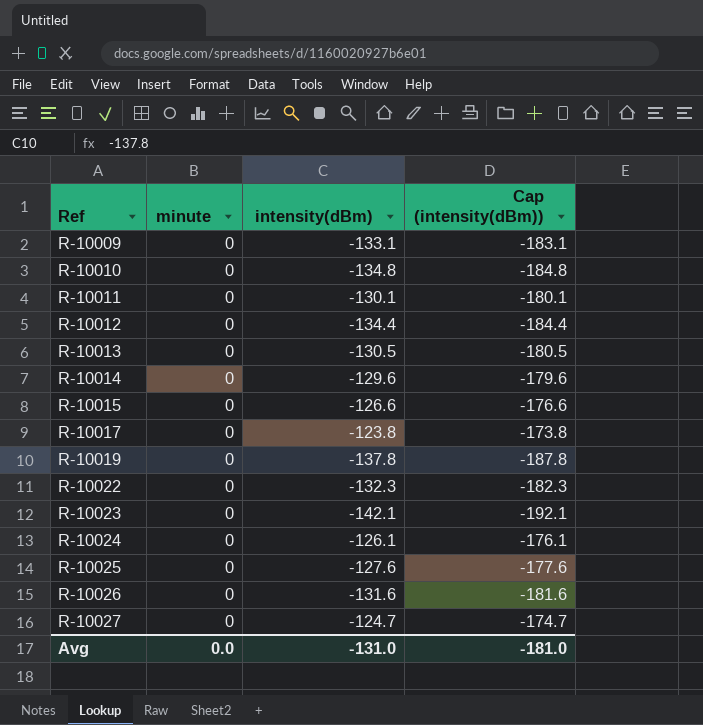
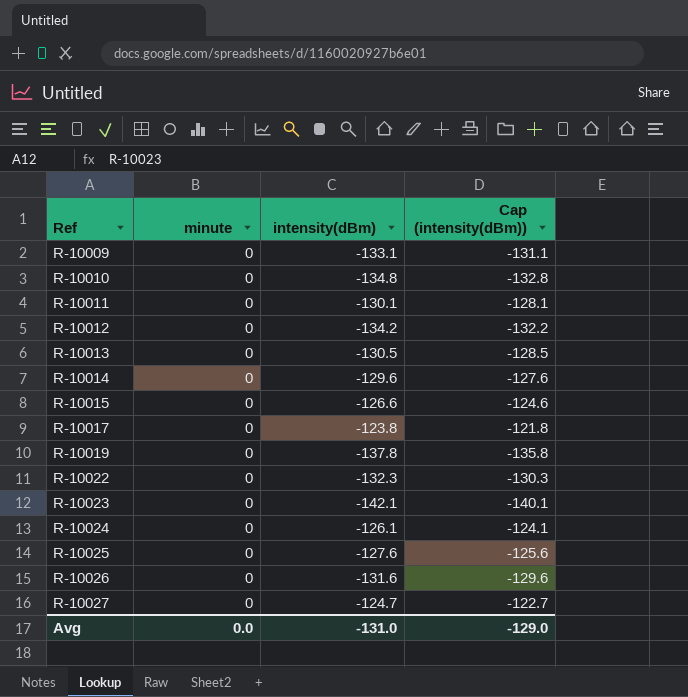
column Cap (intensity(dBm)) | formula: [intensity(dBm)] - 50 -> [intensity(dBm)] + 2
R-10012 | intensity(dBm): -134.4 -> -134.2
Avg | Cap (intensity(dBm)): -181.0 -> -129.0

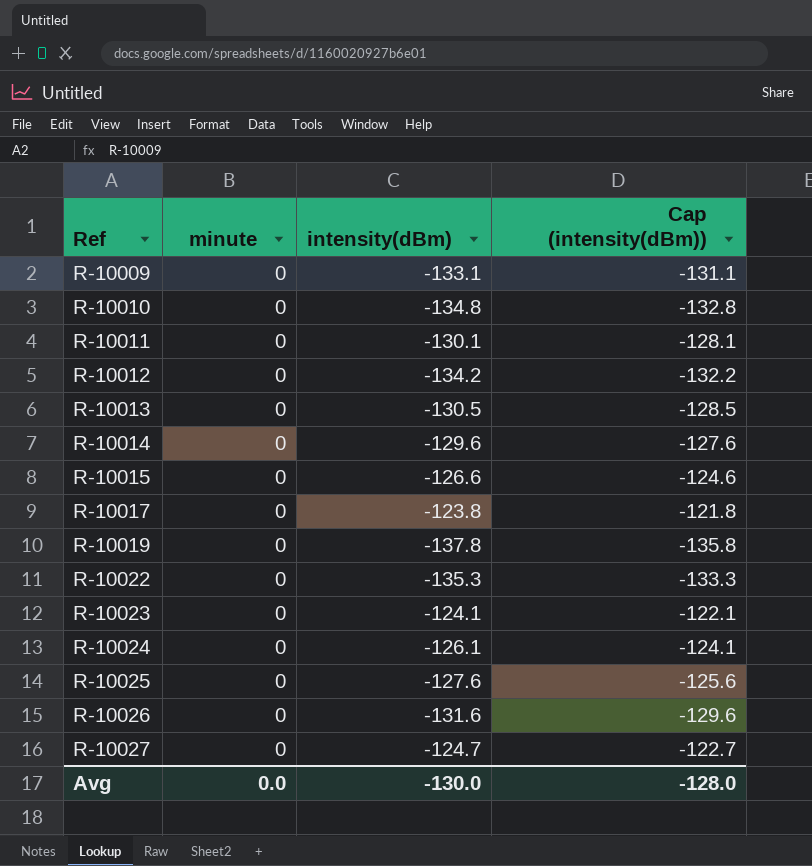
R-10022 | intensity(dBm): -132.3 -> -135.3
R-10022 | Cap (intensity(dBm)): -130.3 -> -133.3
R-10023 | intensity(dBm): -142.1 -> -124.1
R-10023 | Cap (intensity(dBm)): -140.1 -> -122.1
Avg | intensity(dBm): -131.0 -> -130.0
Avg | Cap (intensity(dBm)): -129.0 -> -128.0

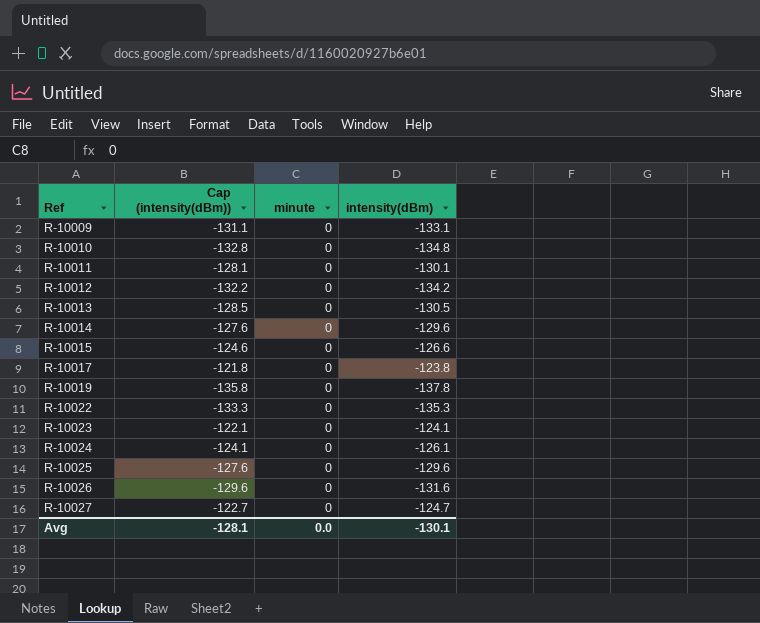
column Cap (intensity(dBm)) | position: 4 -> 2
R-10025 | Cap (intensity(dBm)): -125.6 -> -127.6
R-10025 | intensity(dBm): -127.6 -> -129.6
Avg | Cap (intensity(dBm)): -128.0 -> -128.1
Avg | intensity(dBm): -130.0 -> -130.1

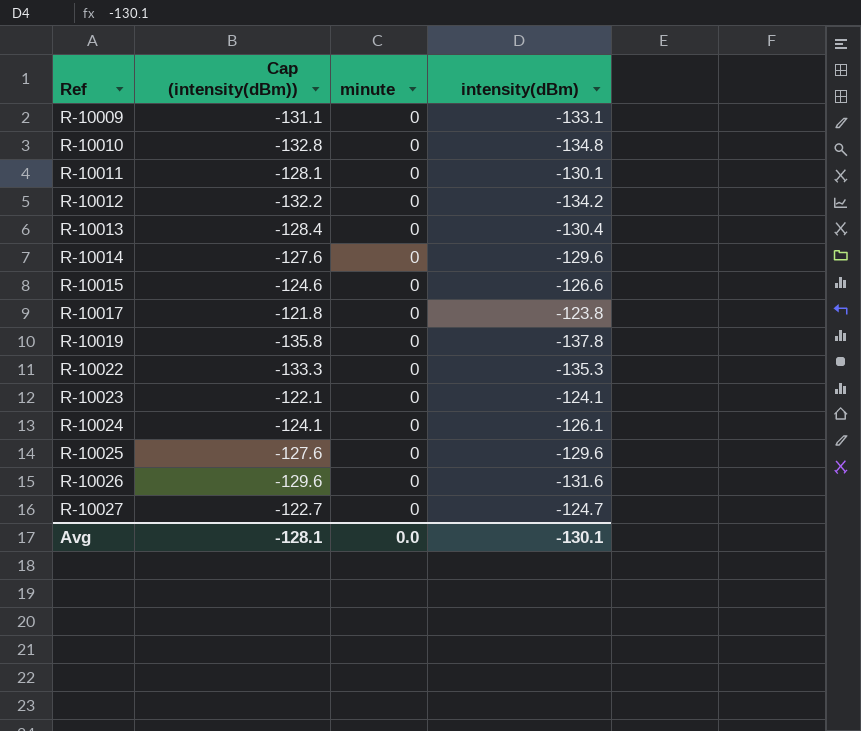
R-10013 | Cap (intensity(dBm)): -128.5 -> -128.4
R-10013 | intensity(dBm): -130.5 -> -130.4

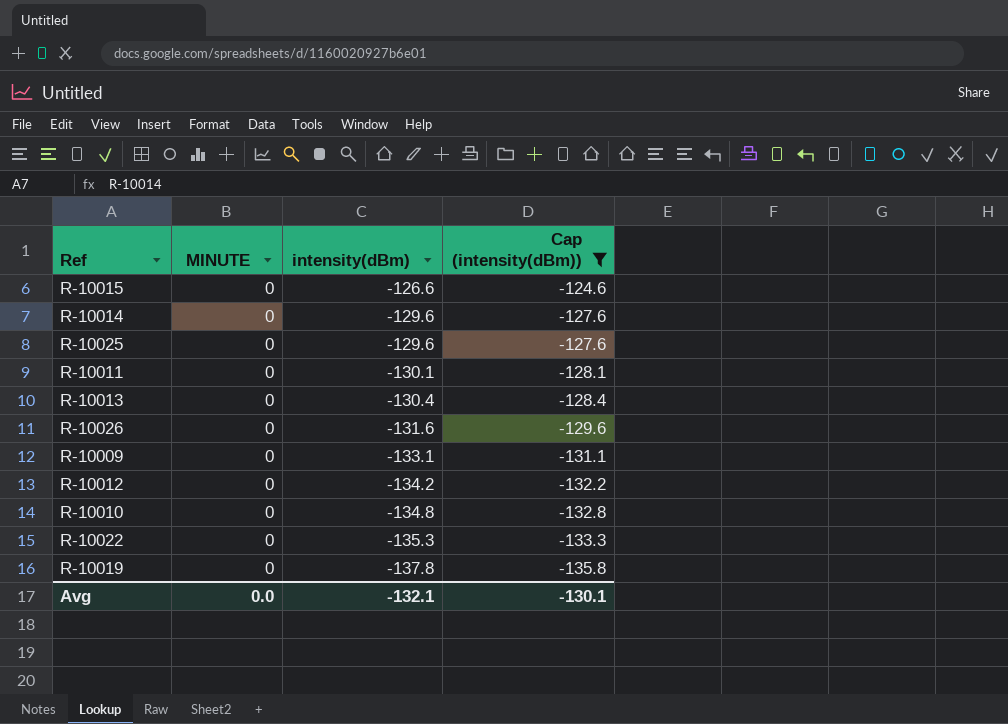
filter: none -> Cap (intensity(dBm)) <= -124.6
row order: Ref ascending -> intensity(dBm) descending
column name: minute -> MINUTE
column Cap (intensity(dBm)) | position: 2 -> 4
Avg | intensity(dBm): -130.1 -> -132.1
Avg | Cap (intensity(dBm)): -128.1 -> -130.1

